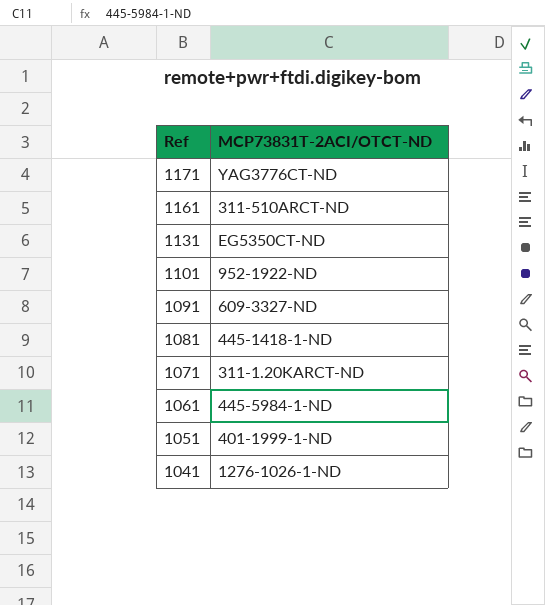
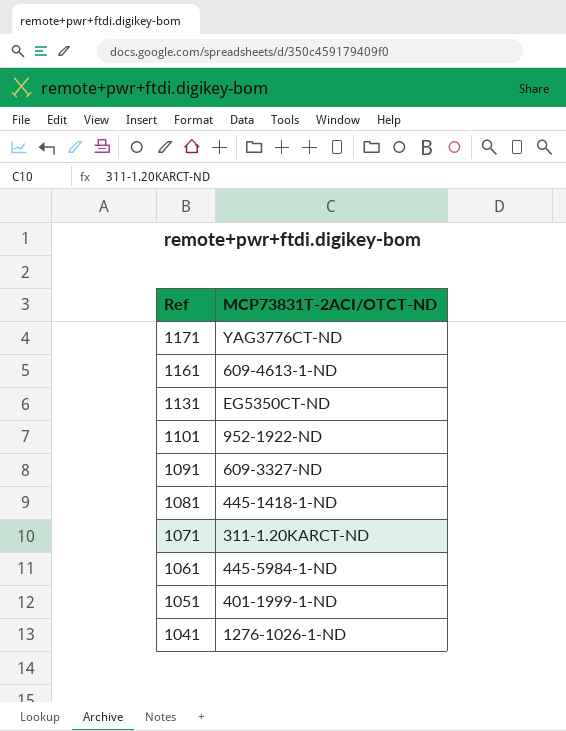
1161 | MCP73831T-2ACI/OTCT-ND: 311-510ARCT-ND -> 609-4613-1-ND

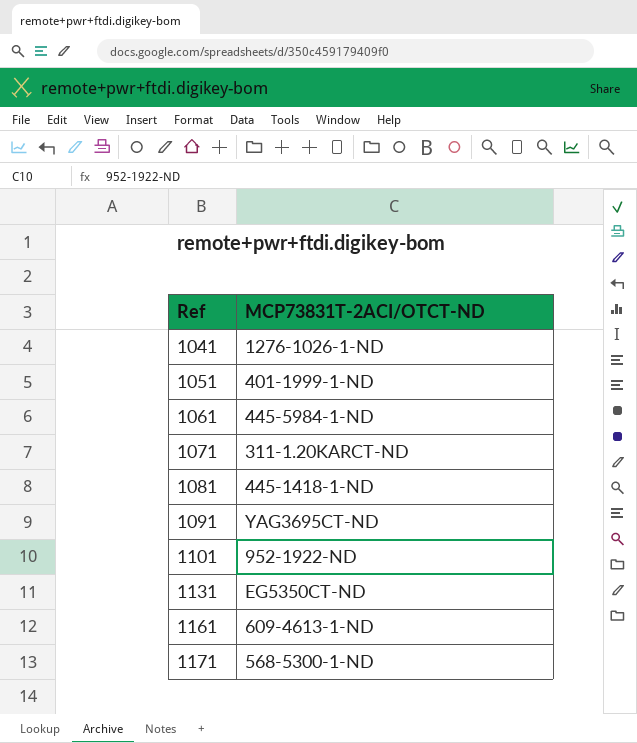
row order: Ref descending -> Ref ascending
1091 | MCP73831T-2ACI/OTCT-ND: 609-3327-ND -> YAG3695CT-ND
1171 | MCP73831T-2ACI/OTCT-ND: YAG3776CT-ND -> 568-5300-1-ND

